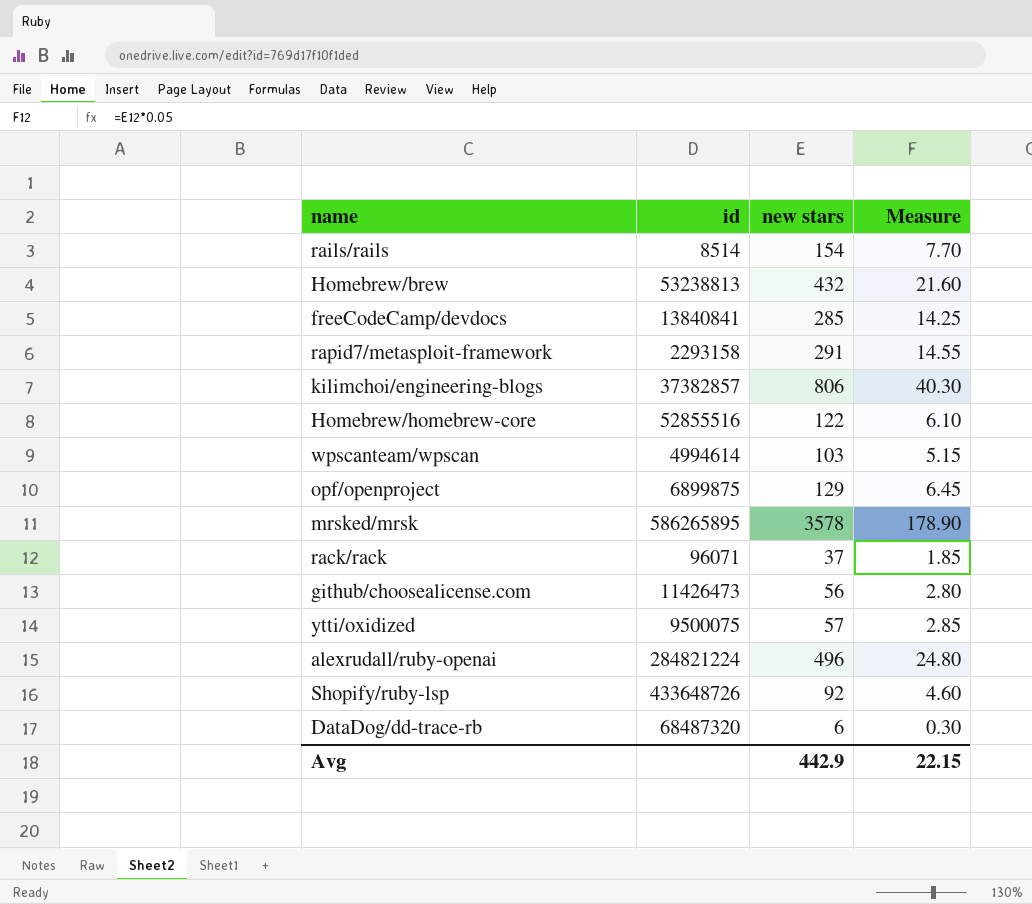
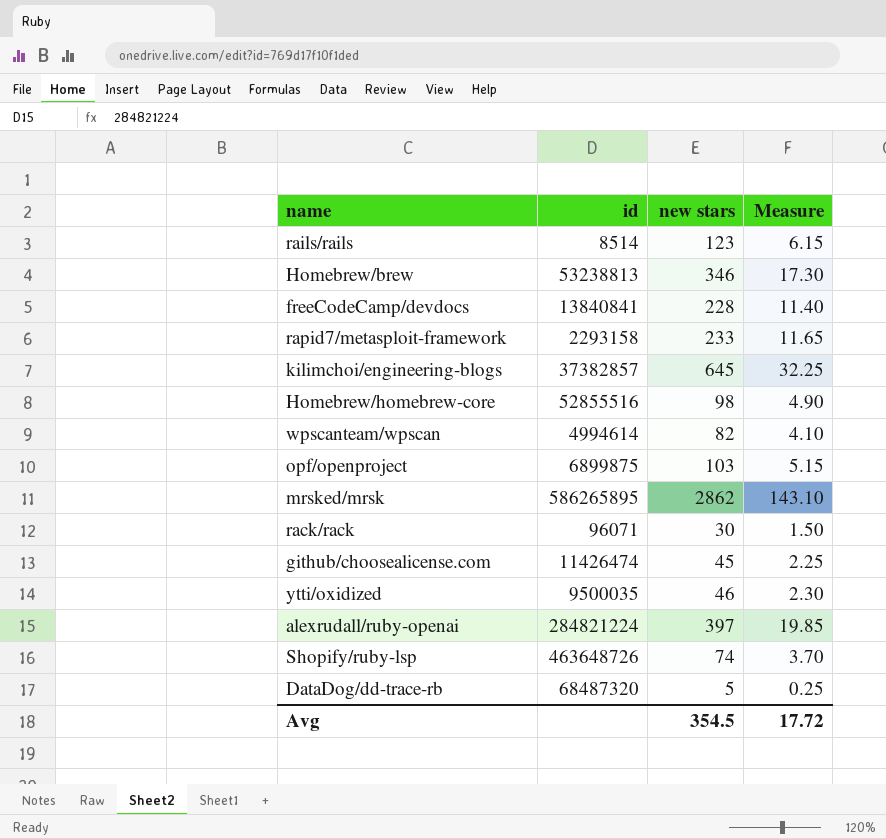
rails/rails | new stars: 154 -> 123
rails/rails | Measure: 7.70 -> 6.15
Homebrew/brew | new stars: 432 -> 346
Homebrew/brew | Measure: 21.60 -> 17.30
freeCodeCamp/devdocs | new stars: 285 -> 228
freeCodeCamp/devdocs | Measure: 14.25 -> 11.40
rapid7/metasploit-framework | new stars: 291 -> 233
rapid7/metasploit-framework | Measure: 14.55 -> 11.65
kilimchoi/engineering-blogs | new stars: 806 -> 645
kilimchoi/engineering-blogs | Measure: 40.30 -> 32.25
Homebrew/homebrew-core | new stars: 122 -> 98
Homebrew/homebrew-core | Measure: 6.10 -> 4.90
wpscanteam/wpscan | new stars: 103 -> 82
wpscanteam/wpscan | Measure: 5.15 -> 4.10
opf/openproject | new stars: 129 -> 103
opf/openproject | Measure: 6.45 -> 5.15
mrsked/mrsk | new stars: 3578 -> 2862
mrsked/mrsk | Measure: 178.90 -> 143.10
rack/rack | new stars: 37 -> 30
rack/rack | Measure: 1.85 -> 1.50
github/choosealicense.com | id: 11426473 -> 11426474
github/choosealicense.com | new stars: 56 -> 45
github/choosealicense.com | Measure: 2.80 -> 2.25
ytti/oxidized | id: 9500075 -> 9500035
ytti/oxidized | new stars: 57 -> 46
ytti/oxidized | Measure: 2.85 -> 2.30
alexrudall/ruby-openai | new stars: 496 -> 397
alexrudall/ruby-openai | Measure: 24.80 -> 19.85
Shopify/ruby-lsp | id: 433648726 -> 463648726
Shopify/ruby-lsp | new stars: 92 -> 74
Shopify/ruby-lsp | Measure: 4.60 -> 3.70
DataDog/dd-trace-rb | new stars: 6 -> 5
DataDog/dd-trace-rb | Measure: 0.30 -> 0.25
Avg | new stars: 442.9 -> 354.5
Avg | Measure: 22.15 -> 17.72

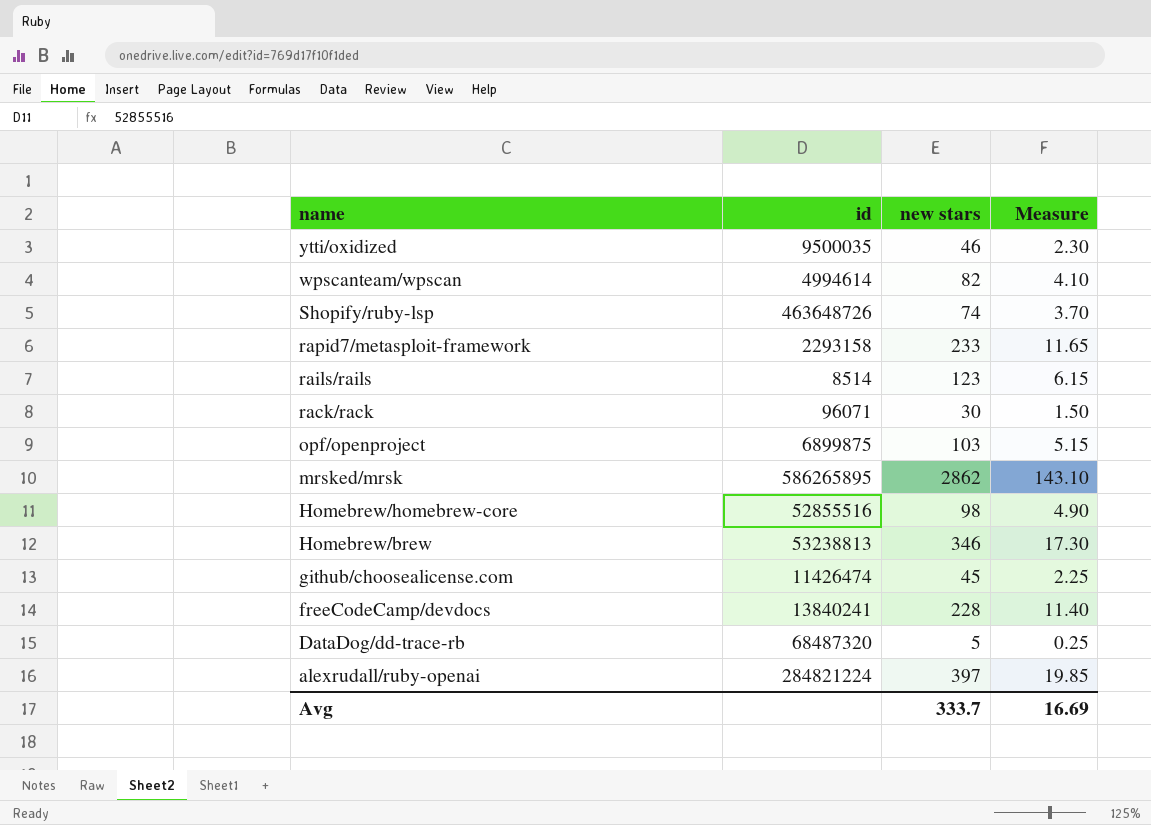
row order: none -> name descending
row kilimchoi/engineering-blogs: 37382857 | 645 | 32.25 -> none
freeCodeCamp/devdocs | id: 13840841 -> 13840241
Avg | new stars: 354.5 -> 333.7
Avg | Measure: 17.72 -> 16.69

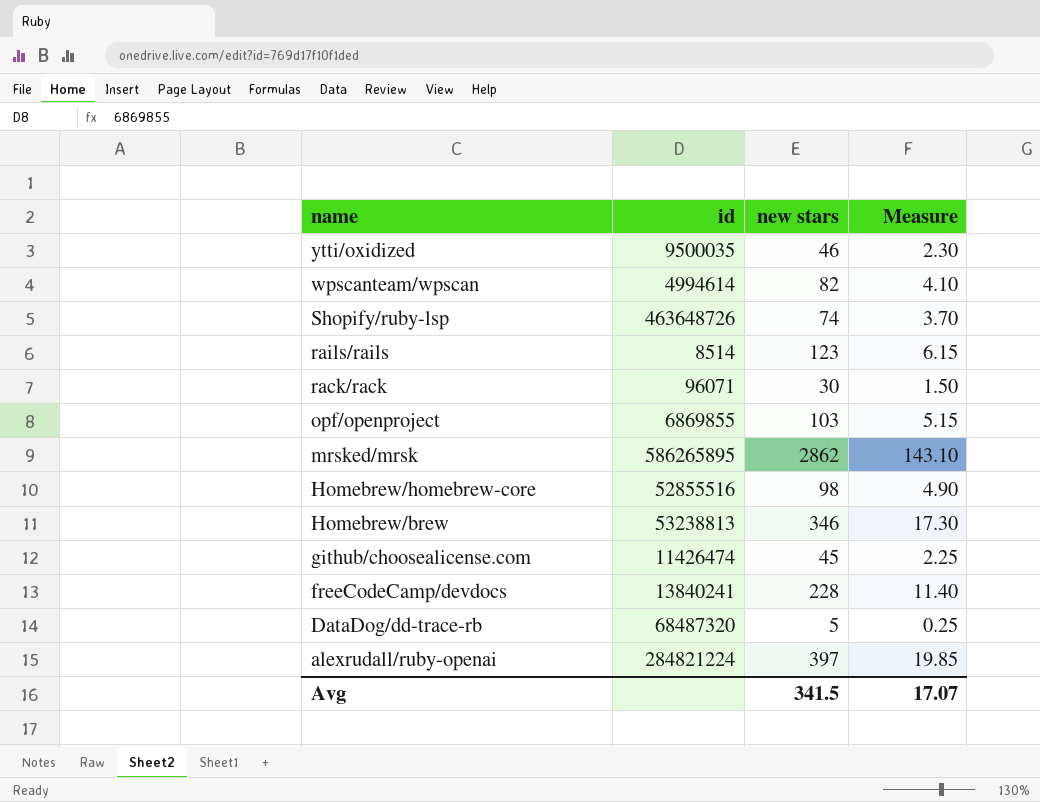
row rapid7/metasploit-framework: 2293158 | 233 | 11.65 -> none
opf/openproject | id: 6899875 -> 6869855
Avg | new stars: 333.7 -> 341.5
Avg | Measure: 16.69 -> 17.07

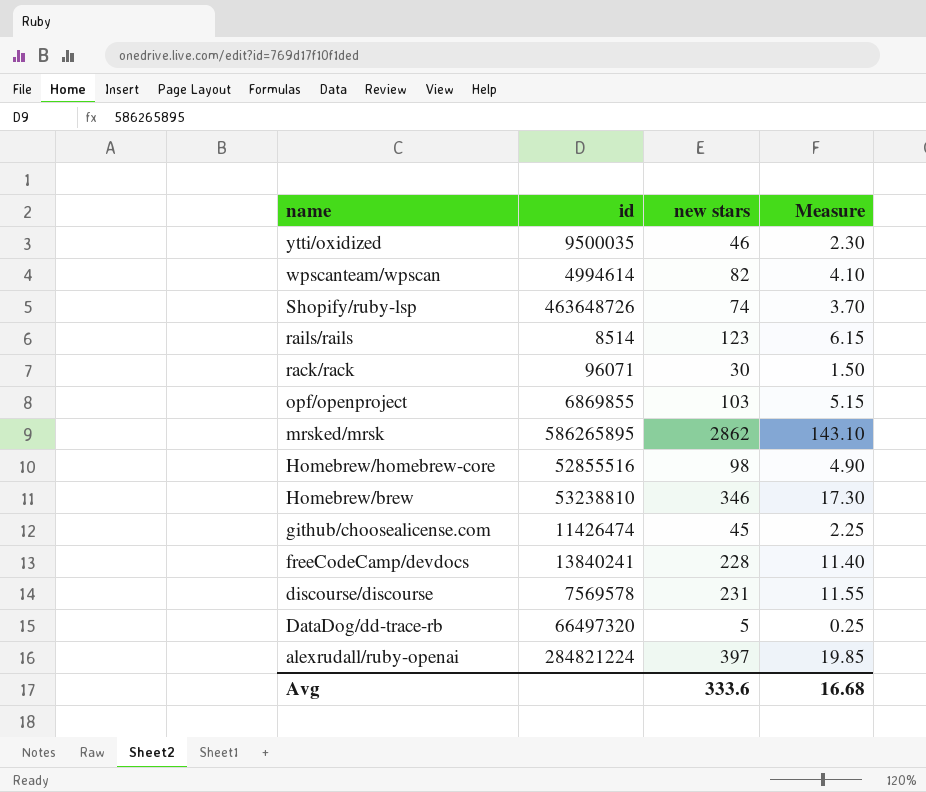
Homebrew/brew | id: 53238813 -> 53238810
row discourse/discourse: none -> 7569578 | 231 | 11.55
DataDog/dd-trace-rb | id: 68487320 -> 66497320
Avg | new stars: 341.5 -> 333.6
Avg | Measure: 17.07 -> 16.68

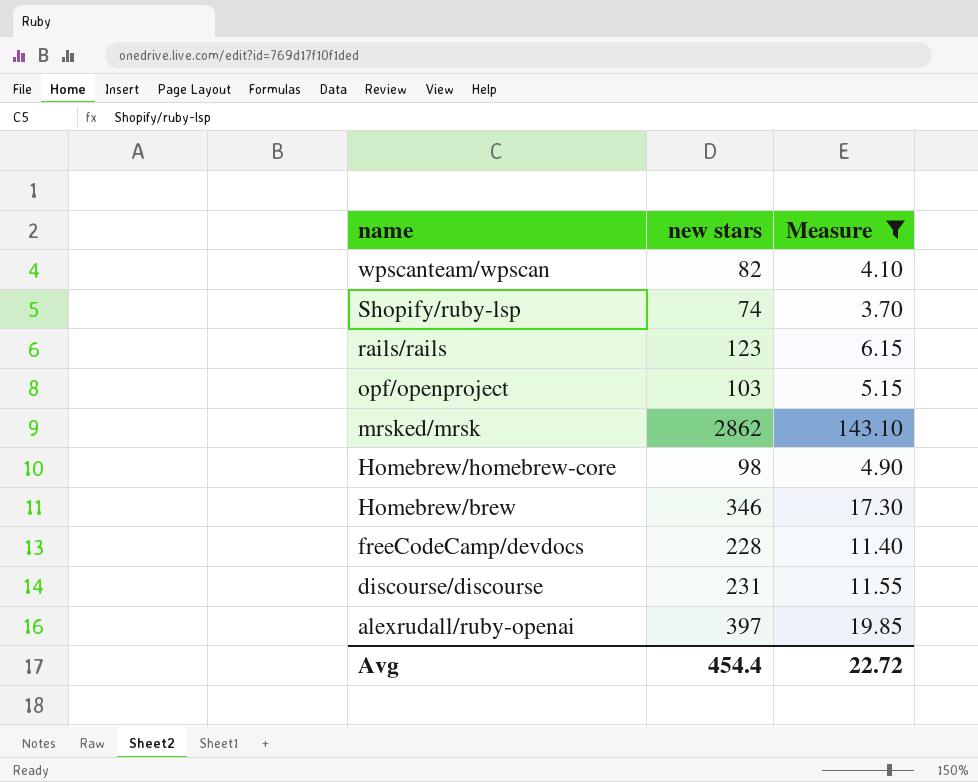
filter: none -> Measure >= 3.70
column id | position: 2 -> none
Avg | new stars: 333.6 -> 454.4
Avg | Measure: 16.68 -> 22.72

